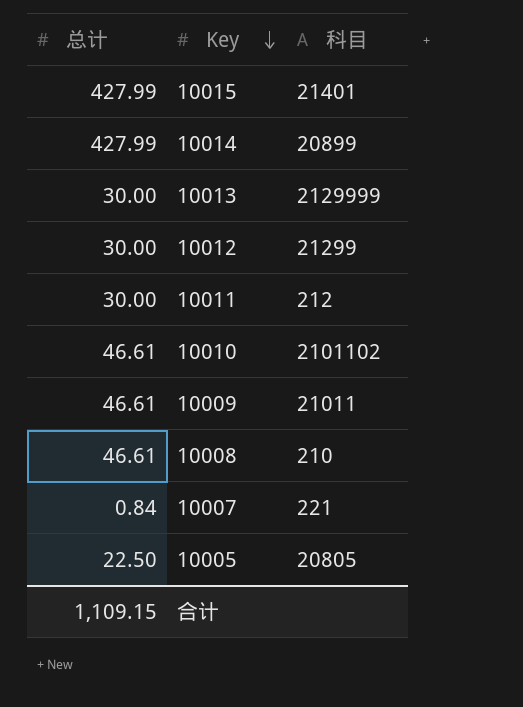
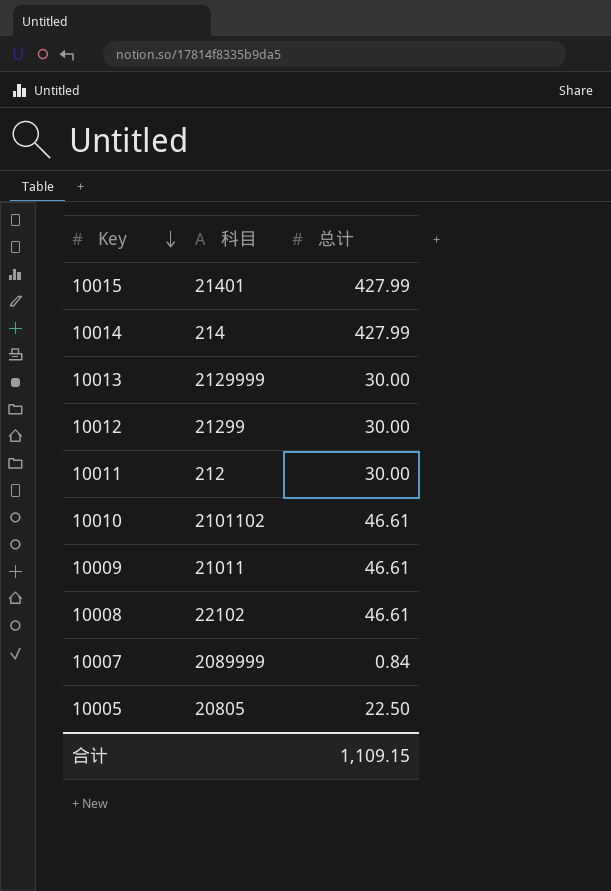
column 总计 | position: 1 -> 3
10014 | 科目: 20899 -> 214
10008 | 科目: 210 -> 22102
10007 | 科目: 221 -> 2089999

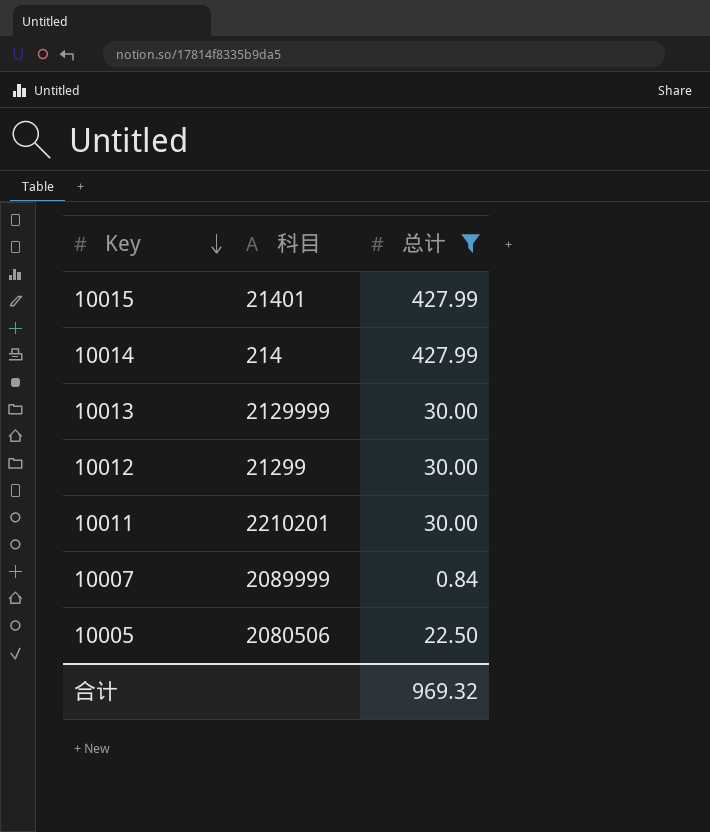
filter: none -> 总计 != 46.61
10011 | 科目: 212 -> 2210201
10005 | 科目: 20805 -> 2080506
合计 | 总计: 1,109.15 -> 969.32

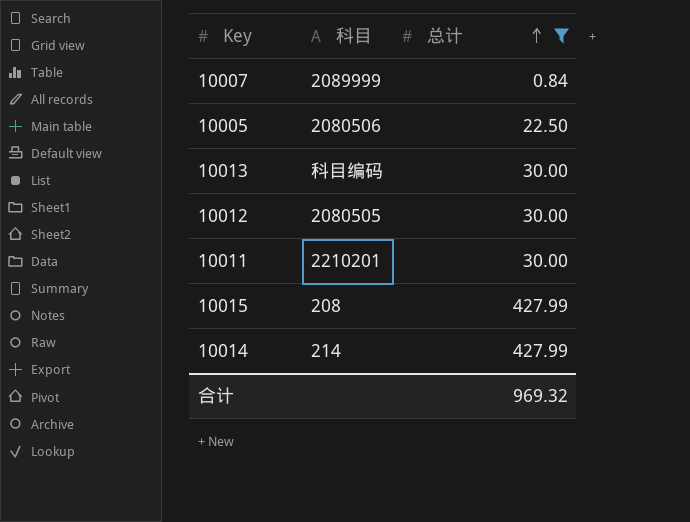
row order: Key descending -> 总计 ascending
10013 | 科目: 2129999 -> 科目编码
10012 | 科目: 21299 -> 2080505
10015 | 科目: 21401 -> 208

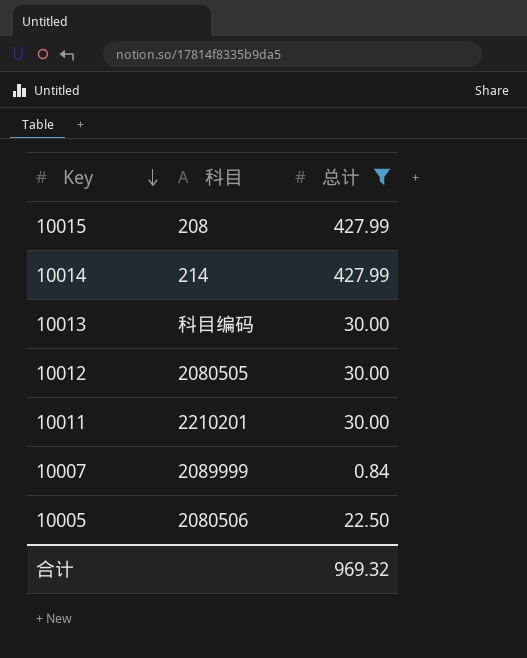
row order: 总计 ascending -> Key descending

